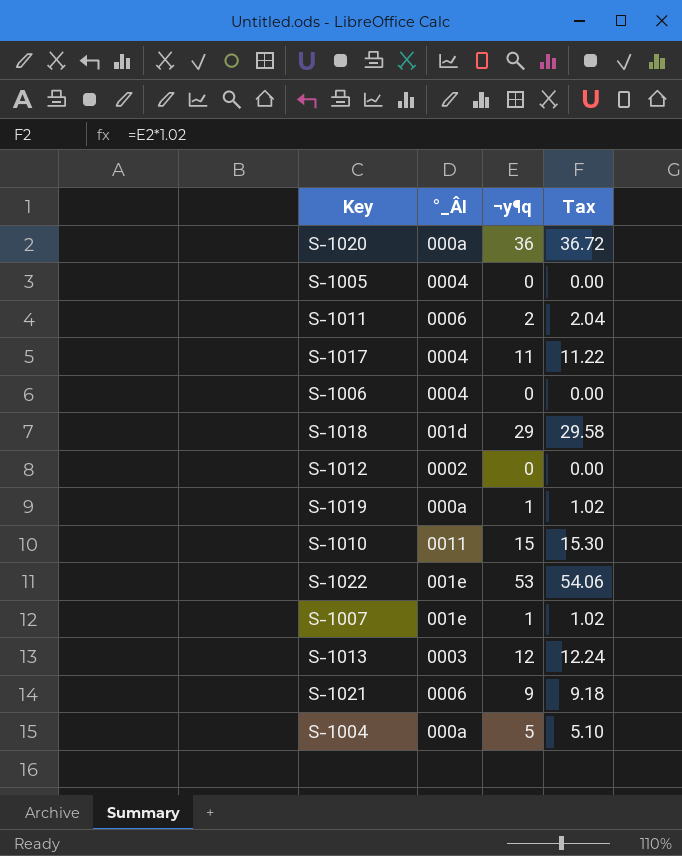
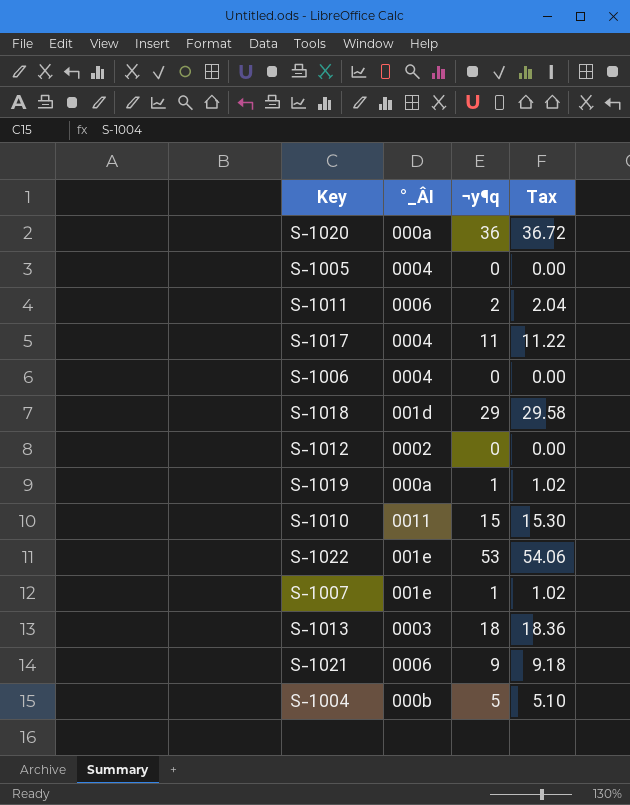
S-1013 | ¬y¶q: 12 -> 18
S-1013 | Tax: 12.24 -> 18.36
S-1004 | °_ÂI: 000a -> 000b

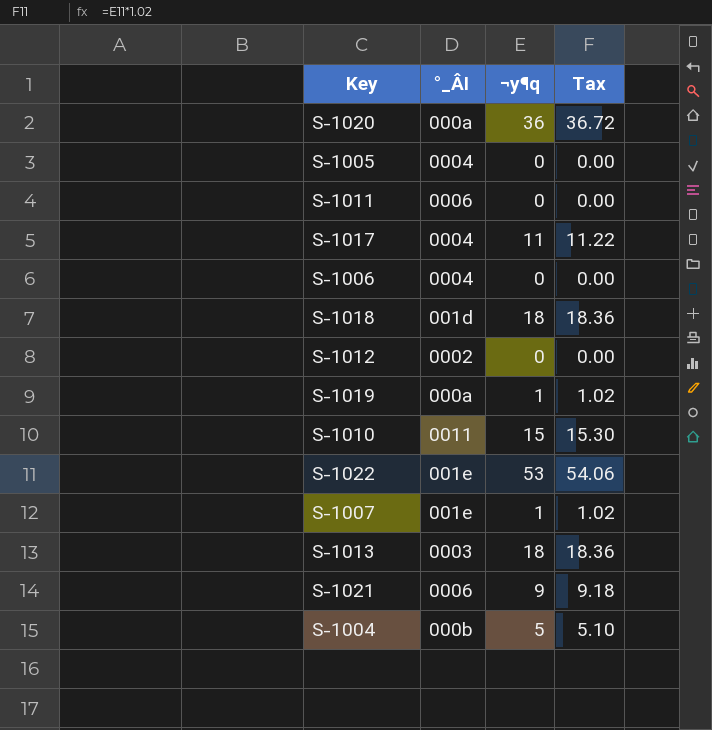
S-1011 | ¬y¶q: 2 -> 0
S-1011 | Tax: 2.04 -> 0.00
S-1018 | ¬y¶q: 29 -> 18
S-1018 | Tax: 29.58 -> 18.36

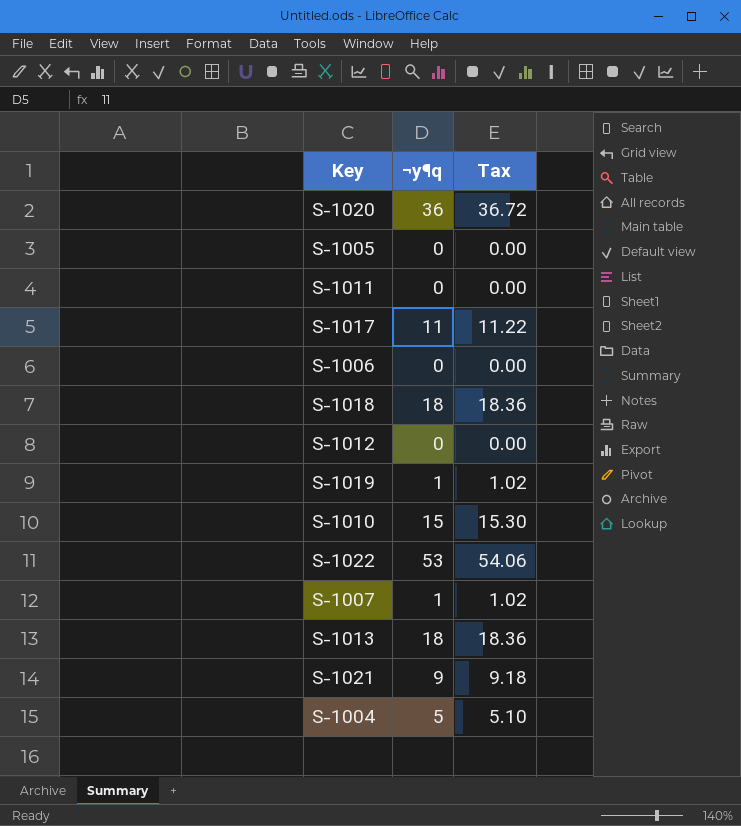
column °_ÂI | position: 2 -> none

